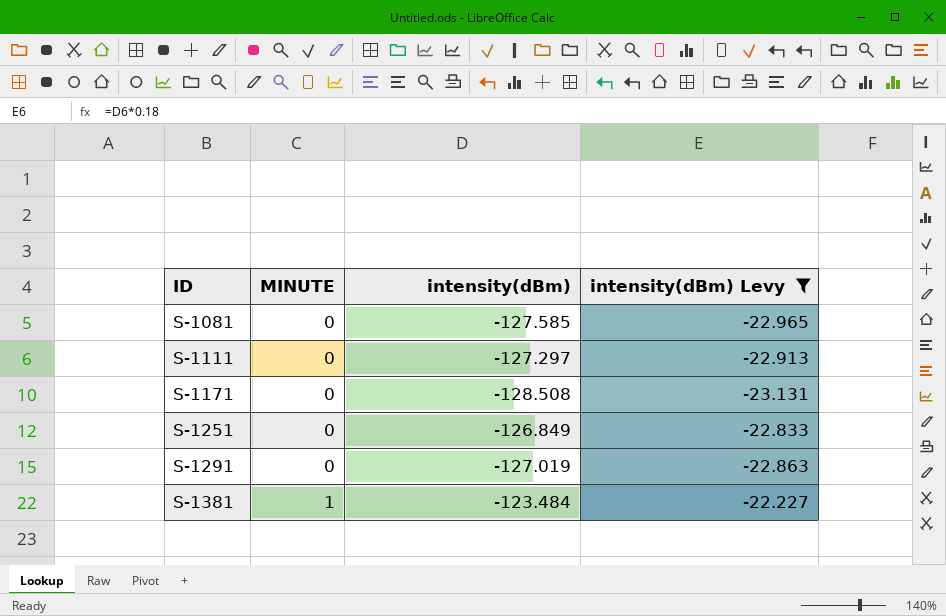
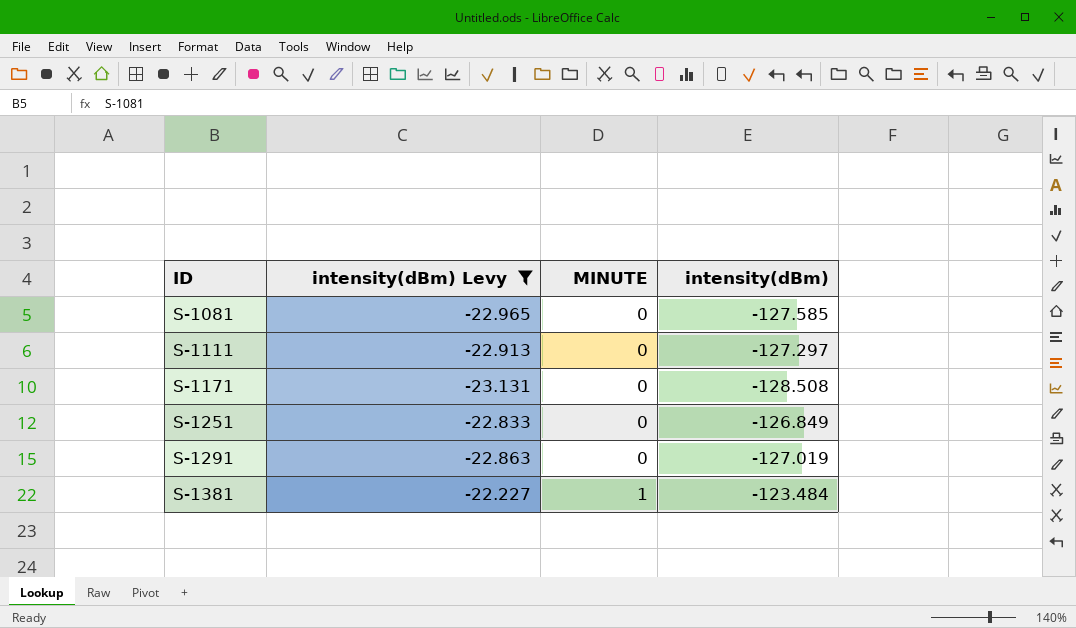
column intensity(dBm) Levy | position: 4 -> 2

